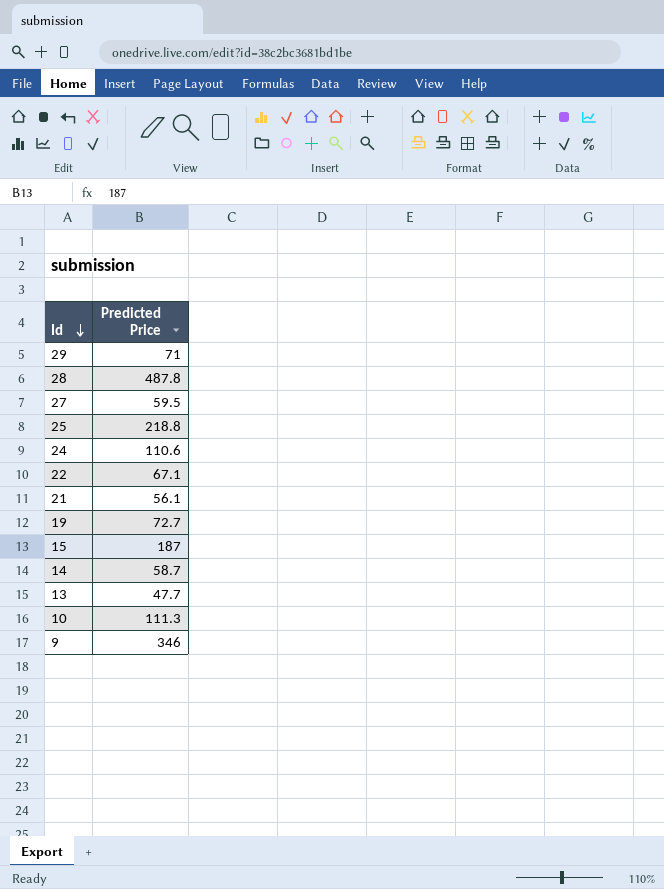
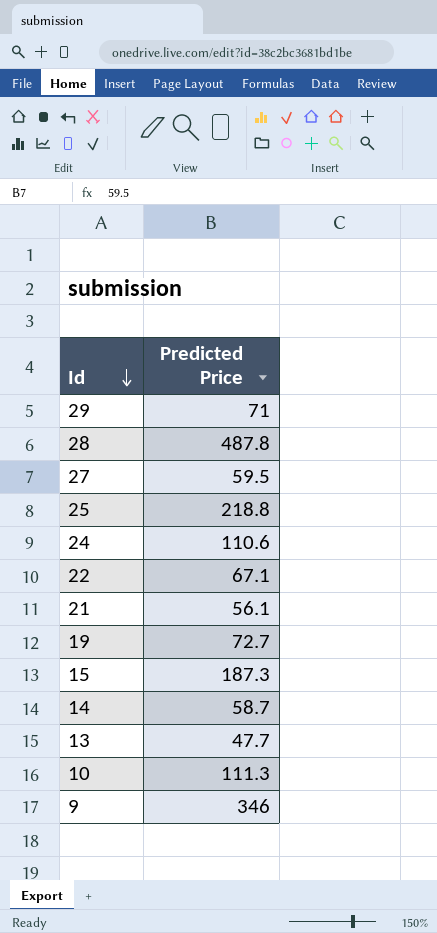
15 | Predicted Price: 187 -> 187.3

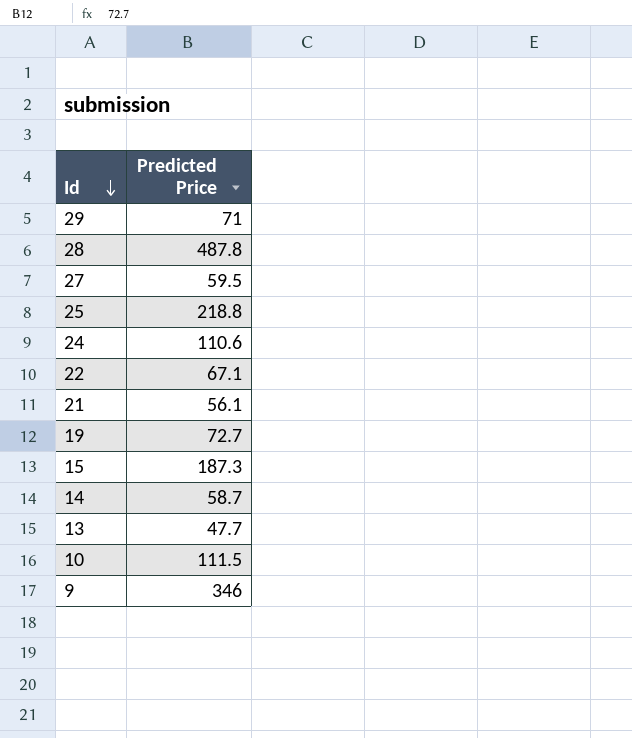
10 | Predicted Price: 111.3 -> 111.5

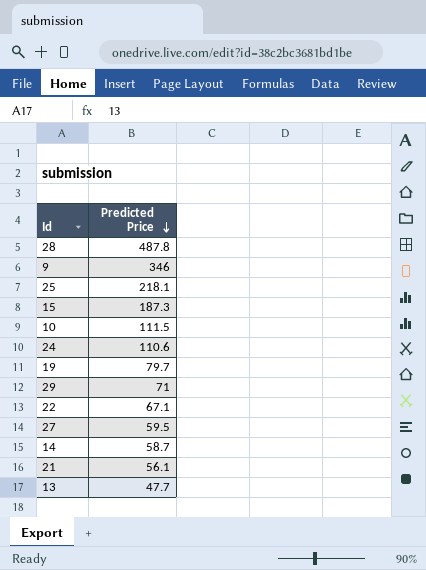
row order: Id descending -> Predicted Price descending
25 | Predicted Price: 218.8 -> 218.1
19 | Predicted Price: 72.7 -> 79.7

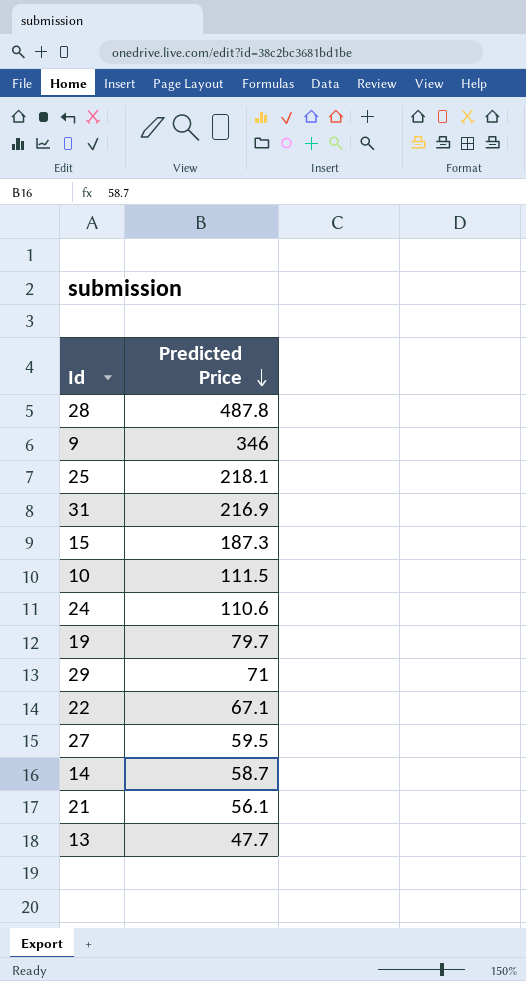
row 31: none -> 216.9

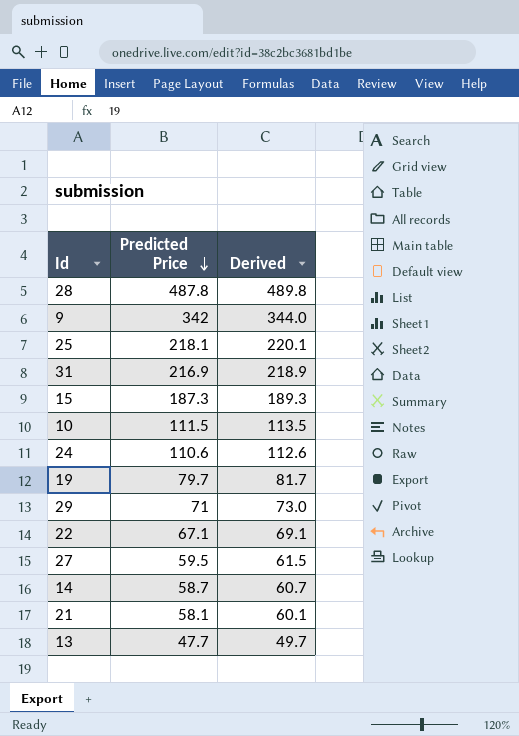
column Derived | formula: none -> [Predicted Price] + 2
9 | Predicted Price: 346 -> 342
21 | Predicted Price: 56.1 -> 58.1

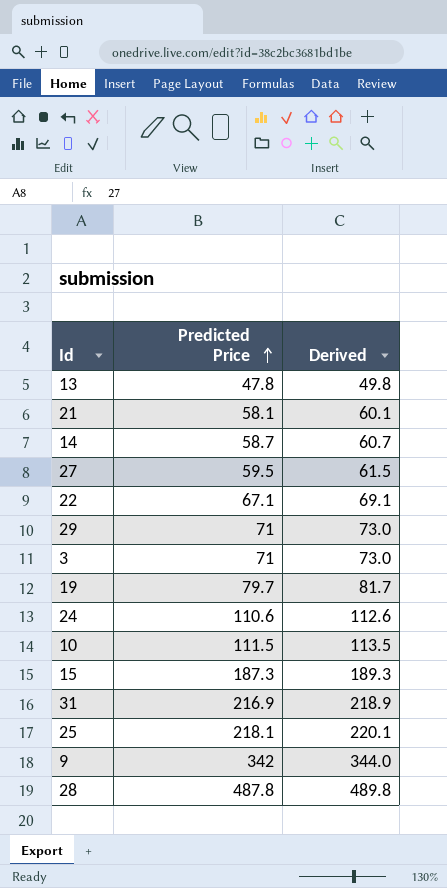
row order: Predicted Price descending -> Predicted Price ascending
13 | Predicted Price: 47.7 -> 47.8
13 | Derived: 49.7 -> 49.8
row 3: none -> 71 | 73.0

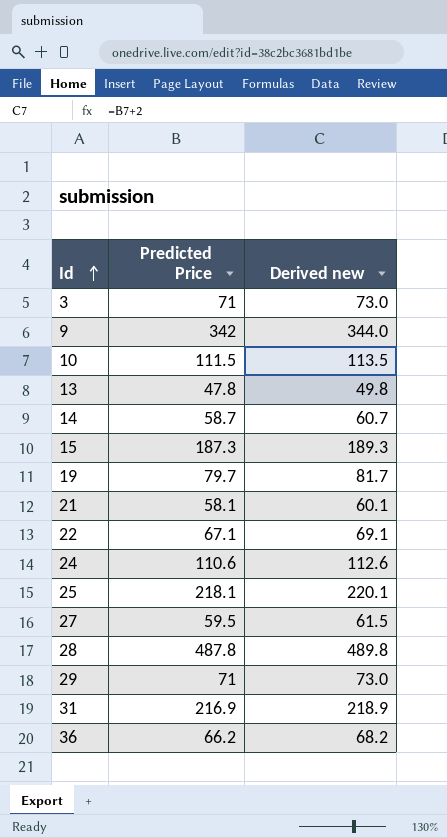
row order: Predicted Price ascending -> Id ascending
column name: Derived -> Derived new
row 36: none -> 66.2 | 68.2

